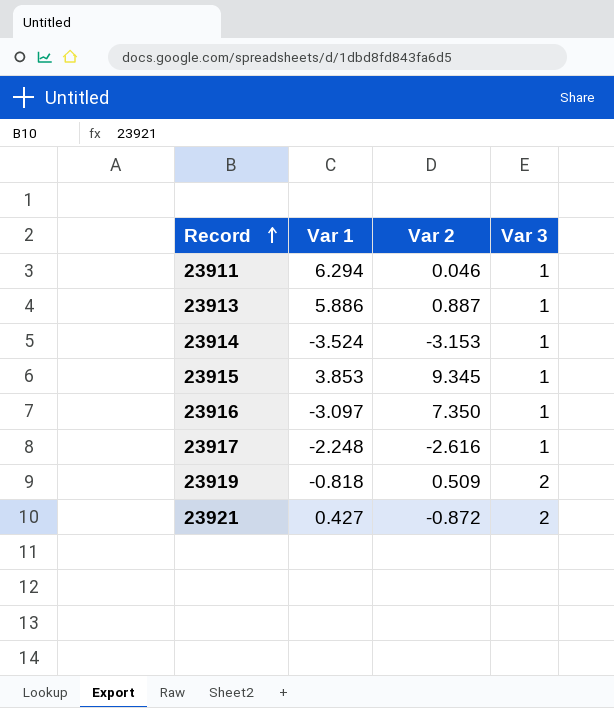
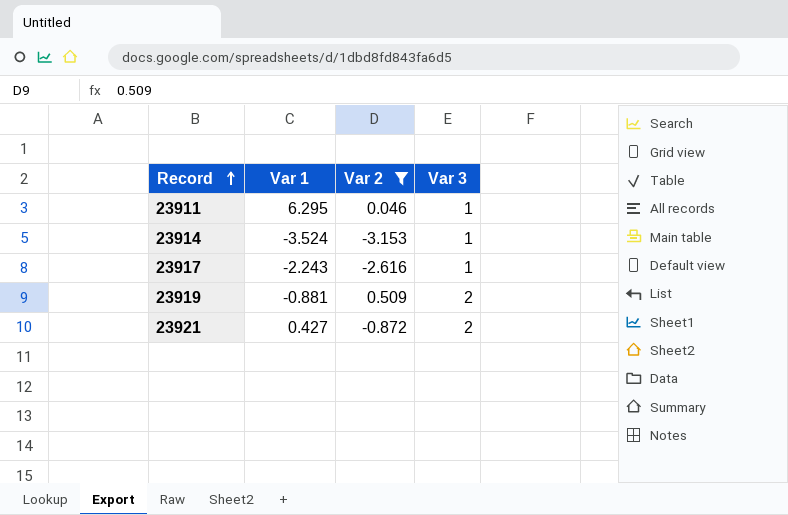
filter: none -> Var 2 <= 0.509
23911 | Var 1: 6.294 -> 6.295
23917 | Var 1: -2.248 -> -2.243
23919 | Var 1: -0.818 -> -0.881

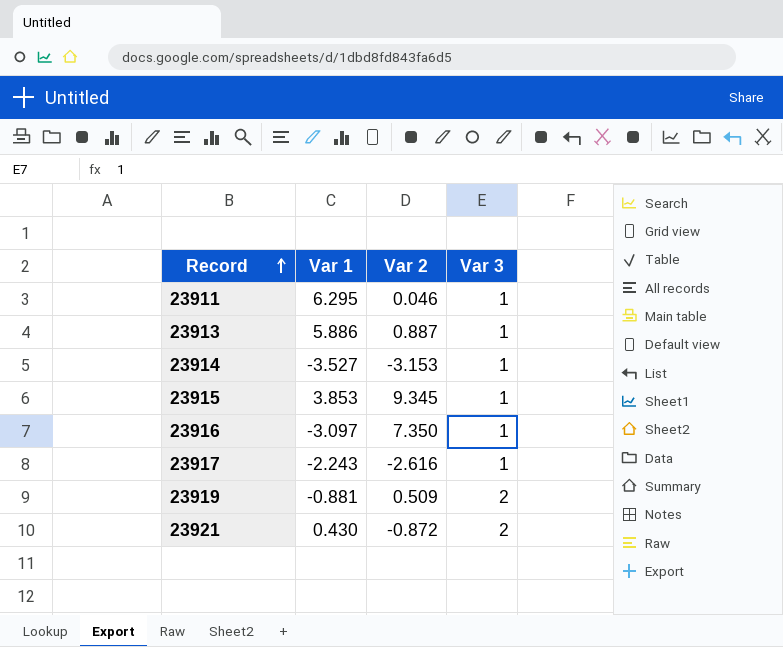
filter: Var 2 <= 0.509 -> none
23914 | Var 1: -3.524 -> -3.527
23921 | Var 1: 0.427 -> 0.430

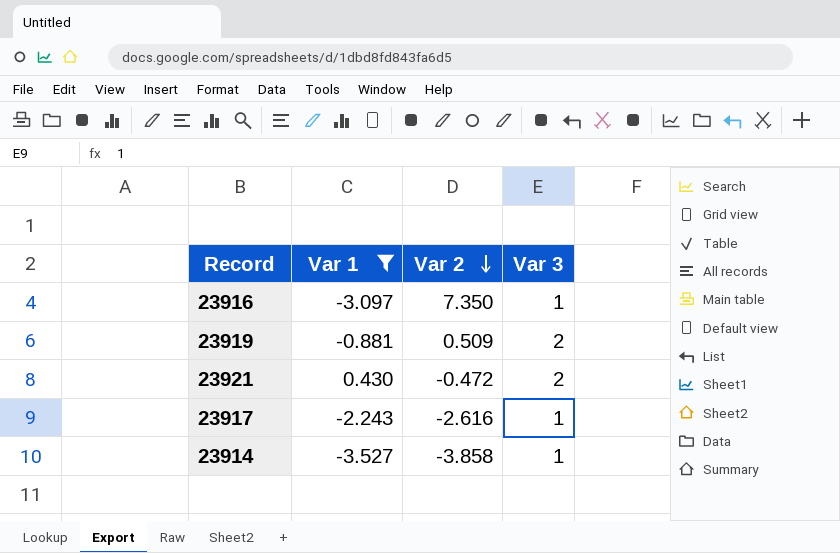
filter: none -> Var 1 <= 0.430
row order: Record ascending -> Var 2 descending
23921 | Var 2: -0.872 -> -0.472
23914 | Var 2: -3.153 -> -3.858

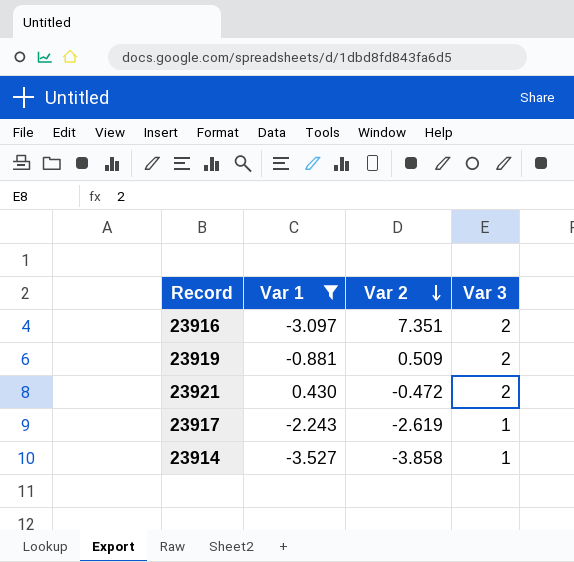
23916 | Var 2: 7.350 -> 7.351
23916 | Var 3: 1 -> 2
23917 | Var 2: -2.616 -> -2.619

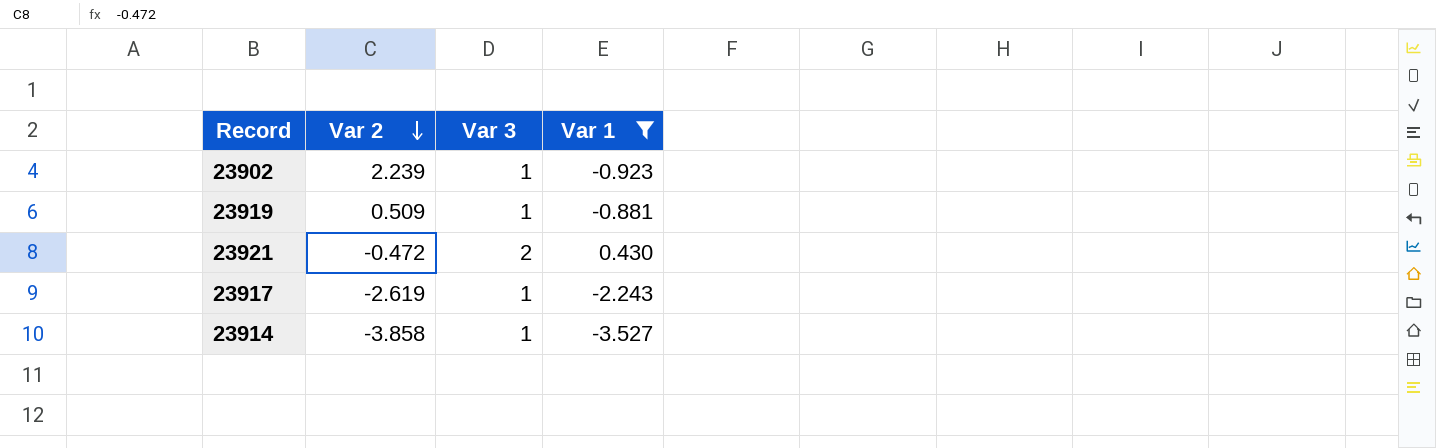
column Var 1 | position: 2 -> 4
row 23916: -3.097 | 7.351 | 2 -> none
row 23902: none -> 2.239 | 1 | -0.923
23919 | Var 3: 2 -> 1

